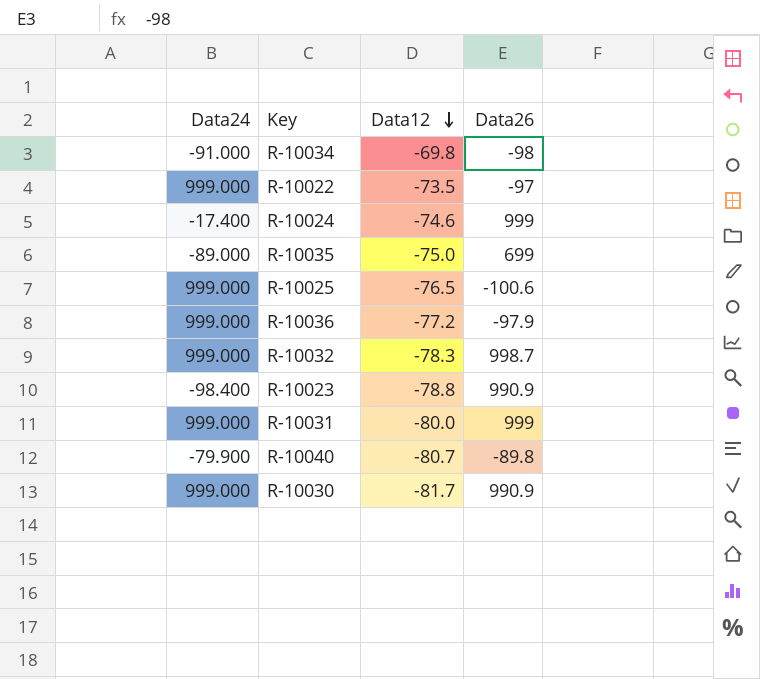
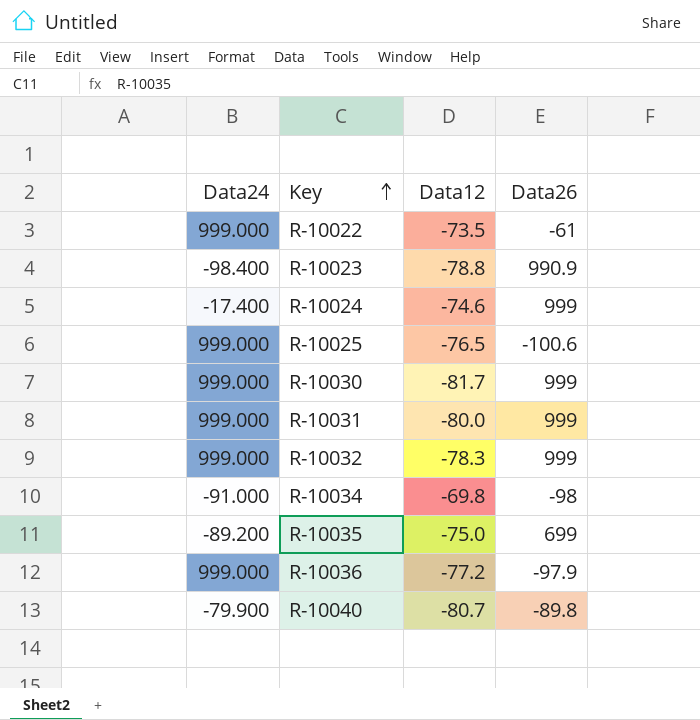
row order: Data12 descending -> Key ascending
R-10022 | Data26: -97 -> -61
R-10030 | Data26: 990.9 -> 999
R-10032 | Data26: 998.7 -> 999
R-10035 | Data24: -89.000 -> -89.200

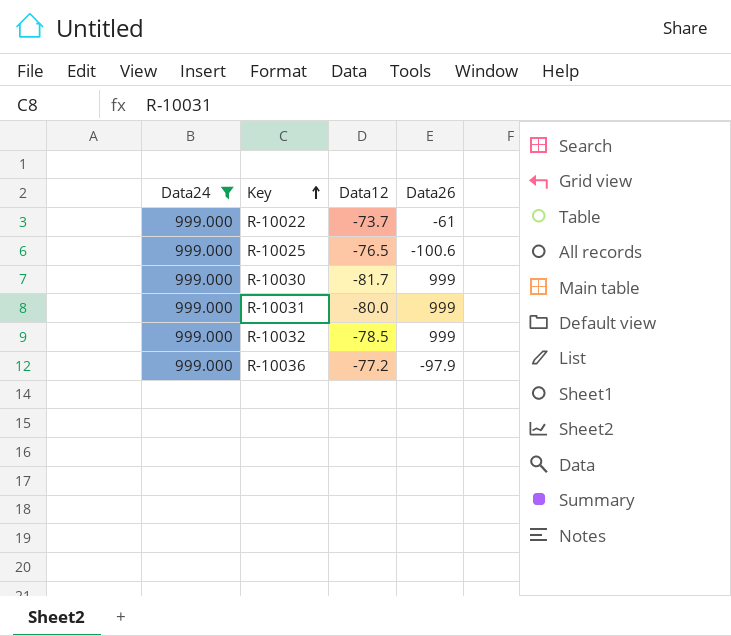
filter: none -> Data24 = 999.000
R-10022 | Data12: -73.5 -> -73.7
R-10032 | Data12: -78.3 -> -78.5

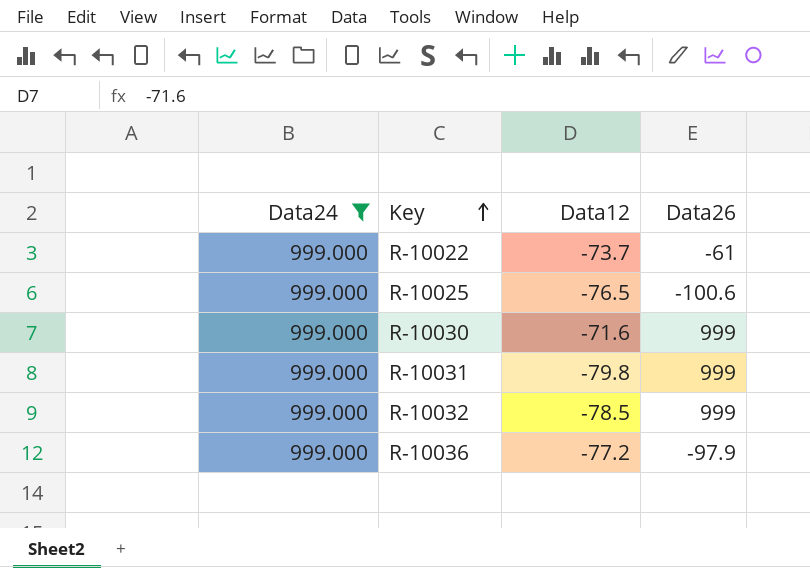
R-10030 | Data12: -81.7 -> -71.6
R-10031 | Data12: -80.0 -> -79.8

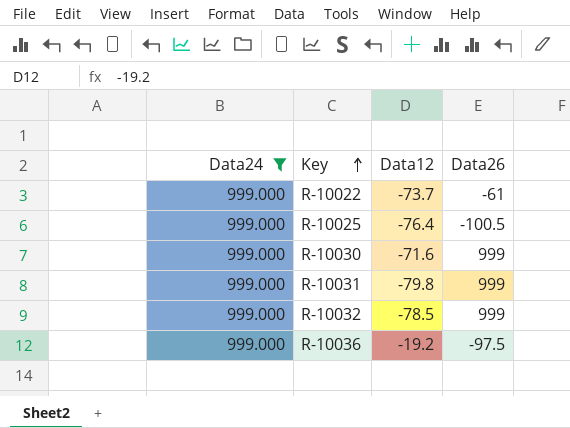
R-10025 | Data12: -76.5 -> -76.4
R-10025 | Data26: -100.6 -> -100.5
R-10036 | Data12: -77.2 -> -19.2
R-10036 | Data26: -97.9 -> -97.5

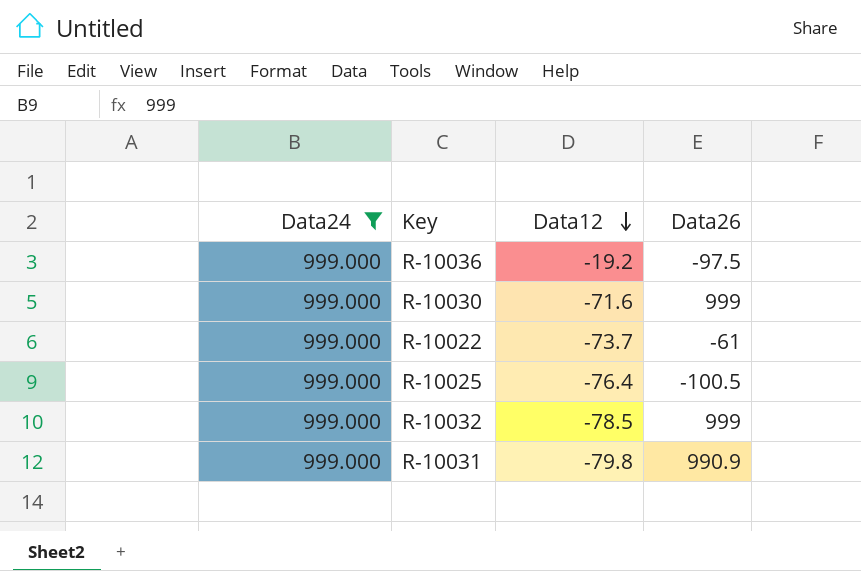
row order: Key ascending -> Data12 descending
R-10031 | Data26: 999 -> 990.9

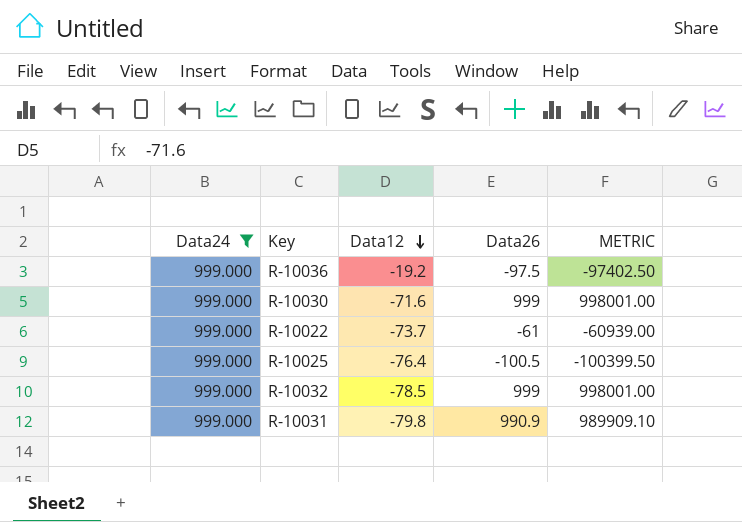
column METRIC | formula: none -> [Data24] * [Data26]

